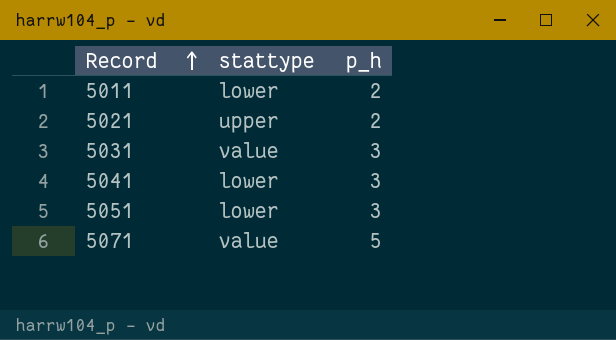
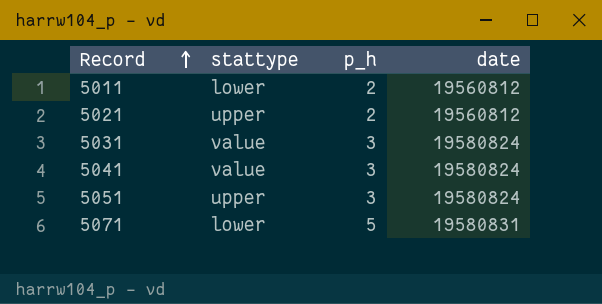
column date | position: none -> 4
5041 | stattype: lower -> value
5051 | stattype: lower -> upper
5071 | stattype: value -> lower

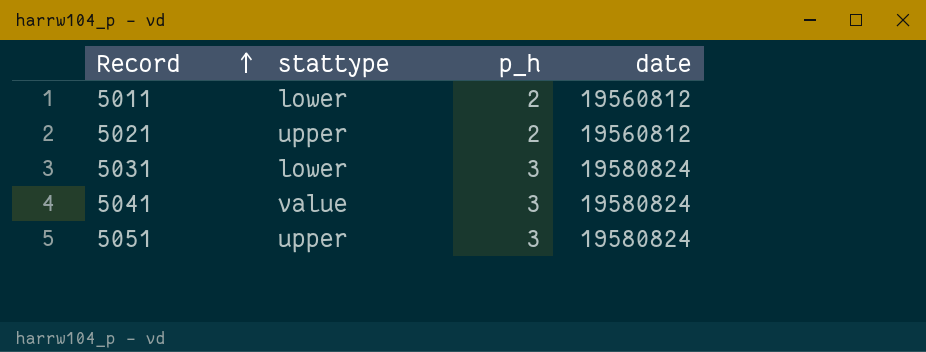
row 5071: lower | 5 | 19580831 -> none
5031 | stattype: value -> lower

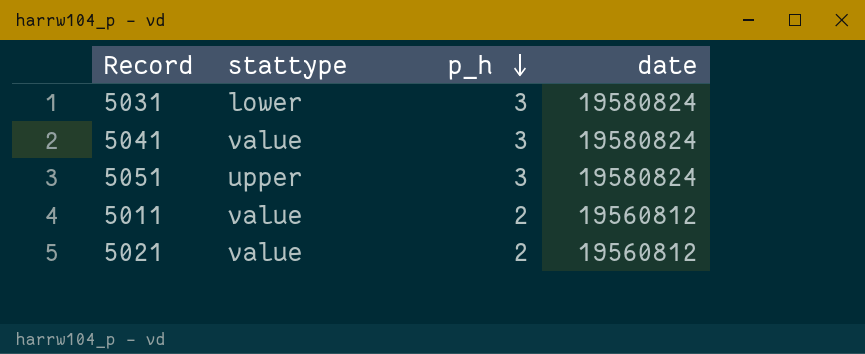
row order: Record ascending -> p_h descending
5011 | stattype: lower -> value
5021 | stattype: upper -> value

